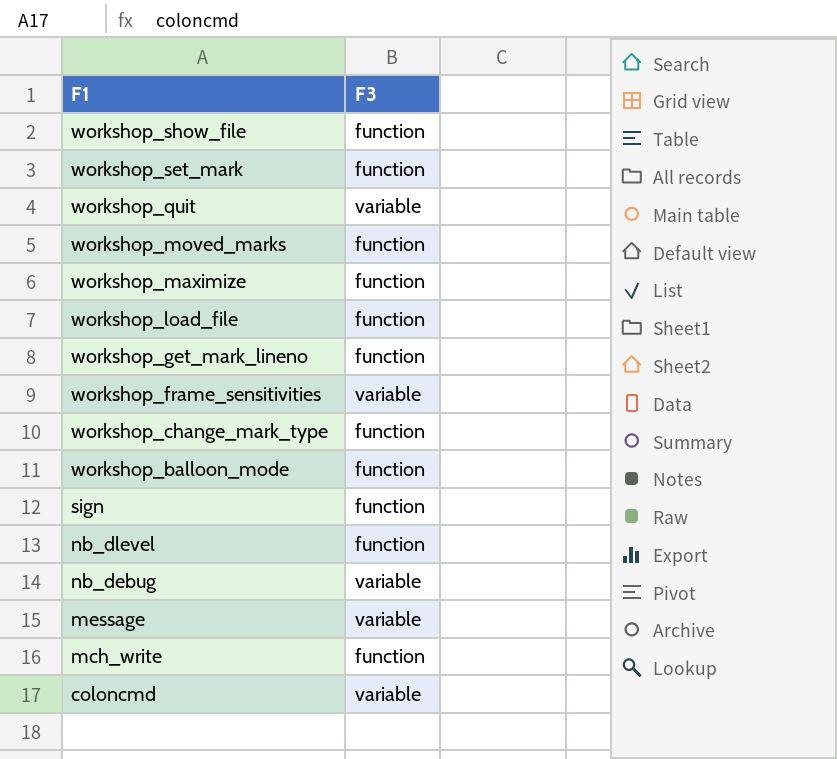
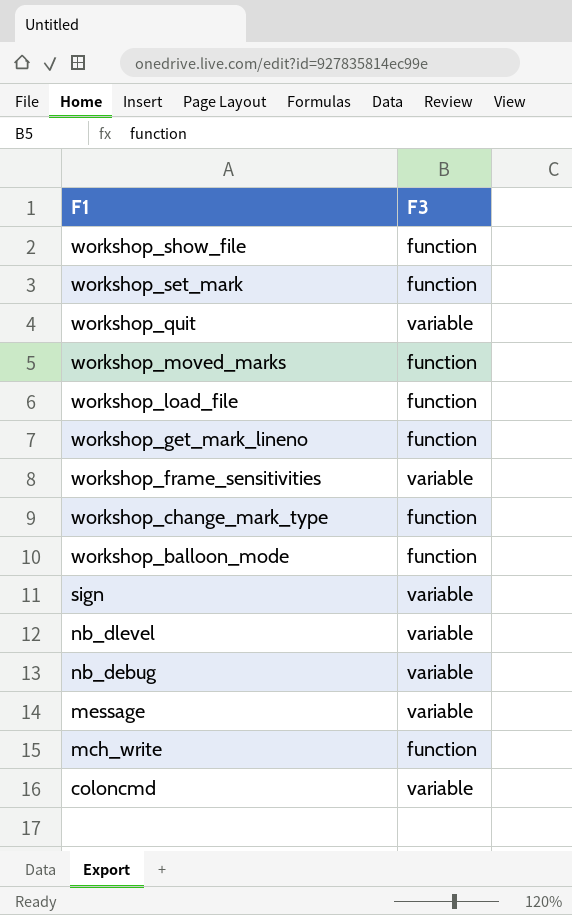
row workshop_maximize: function -> none
sign | F3: function -> variable
nb_dlevel | F3: function -> variable

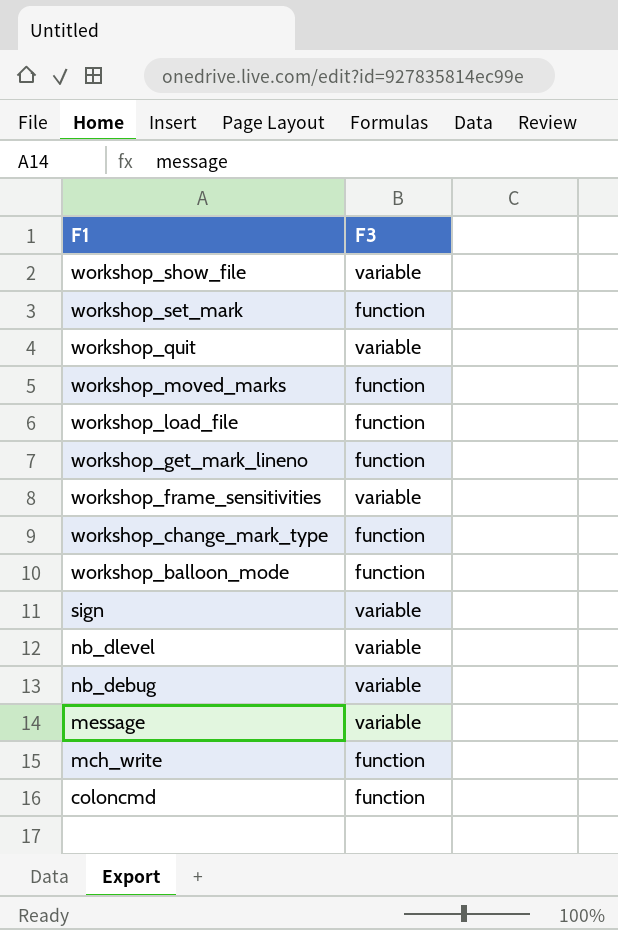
workshop_show_file | F3: function -> variable
coloncmd | F3: variable -> function

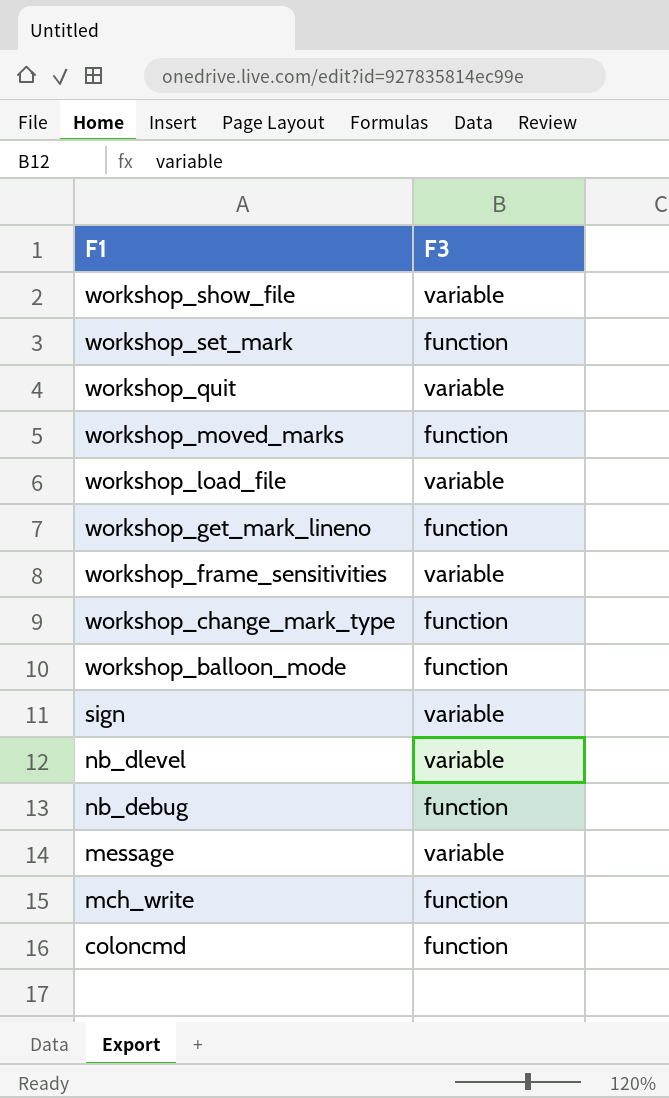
workshop_load_file | F3: function -> variable
nb_debug | F3: variable -> function

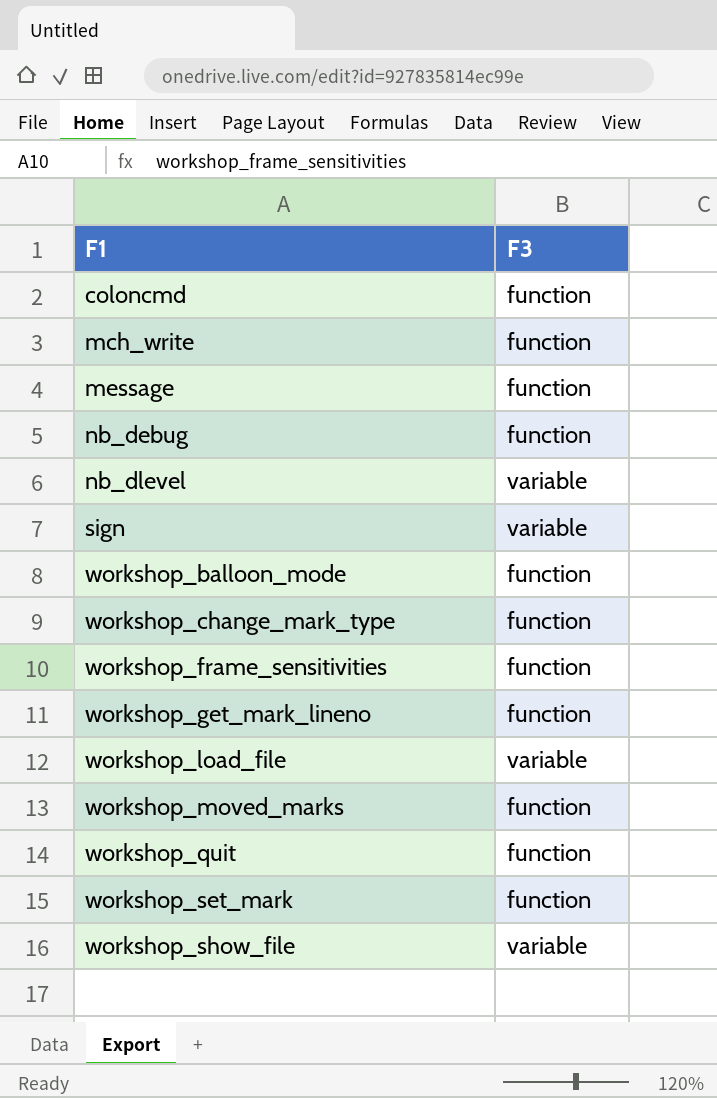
row order: F1 descending -> F1 ascending
message | F3: variable -> function
workshop_frame_sensitivities | F3: variable -> function
workshop_quit | F3: variable -> function

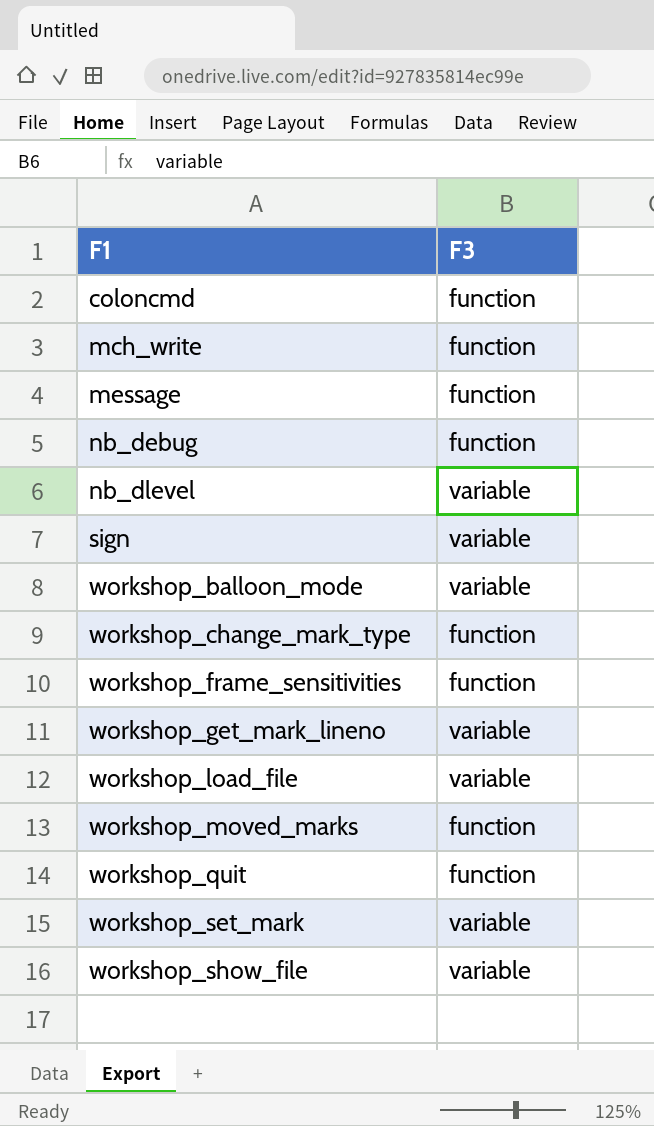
workshop_balloon_mode | F3: function -> variable
workshop_get_mark_lineno | F3: function -> variable
workshop_set_mark | F3: function -> variable

